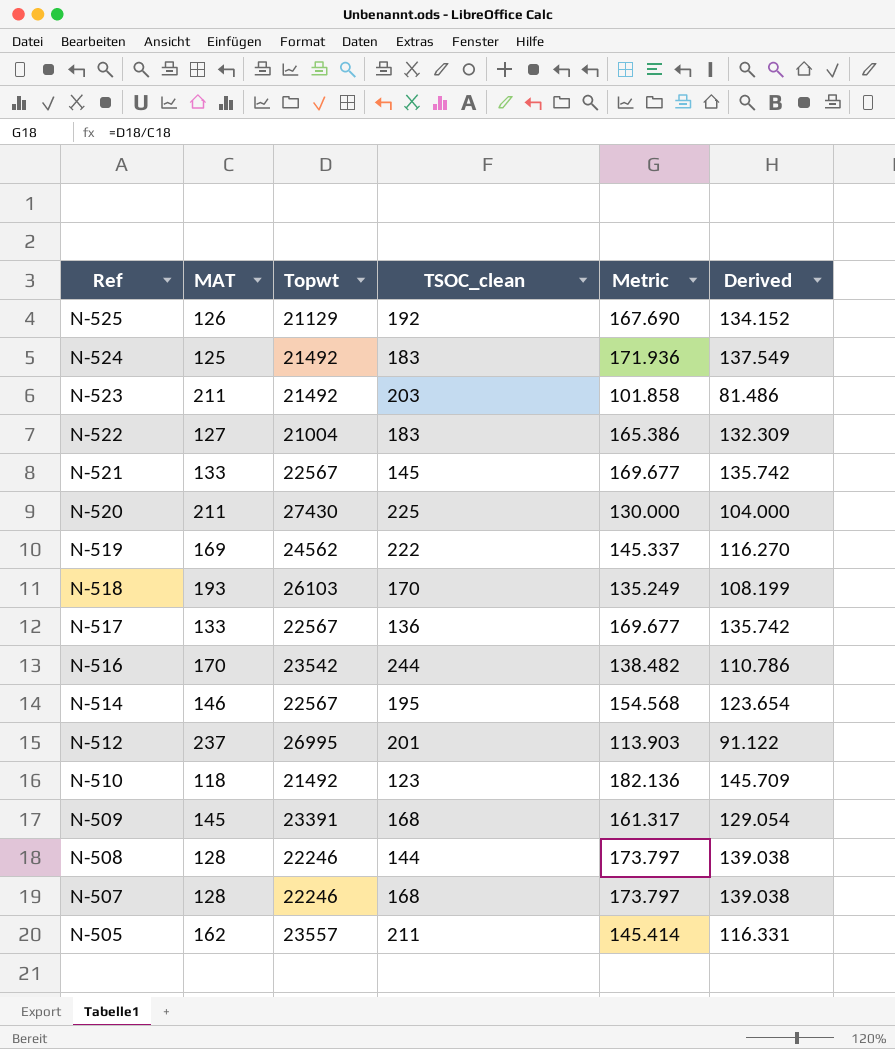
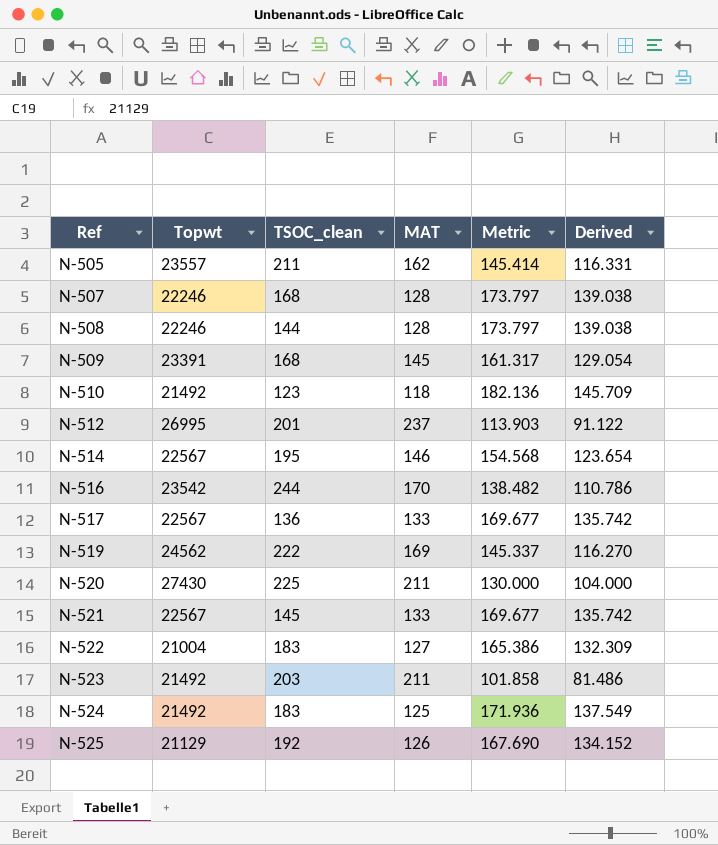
row order: Ref descending -> Ref ascending
column MAT | position: 2 -> 4
row N-518: 193 | 26103 | 170 | 135.249 | 108.199 -> none

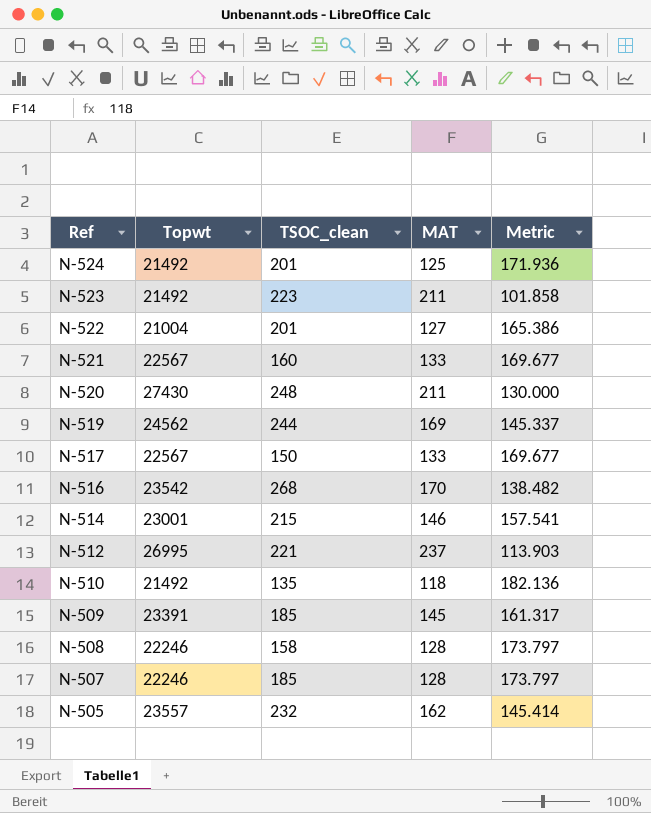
row order: Ref ascending -> Ref descending
column Derived | formula: [Metric] * 0.8 -> none
row N-525: 21129 | 192 | 126 | 167.690 | 134.152 -> none
N-524 | TSOC_clean: 183 -> 201
N-523 | TSOC_clean: 203 -> 223
N-522 | TSOC_clean: 183 -> 201
N-521 | TSOC_clean: 145 -> 160
N-520 | TSOC_clean: 225 -> 248
N-519 | TSOC_clean: 222 -> 244
N-517 | TSOC_clean: 136 -> 150
N-516 | TSOC_clean: 244 -> 268
N-514 | Topwt: 22567 -> 23001
N-514 | TSOC_clean: 195 -> 215
N-514 | Metric: 154.568 -> 157.541
N-512 | TSOC_clean: 201 -> 221
N-510 | TSOC_clean: 123 -> 135
N-509 | TSOC_clean: 168 -> 185
N-508 | TSOC_clean: 144 -> 158
N-507 | TSOC_clean: 168 -> 185
N-505 | TSOC_clean: 211 -> 232

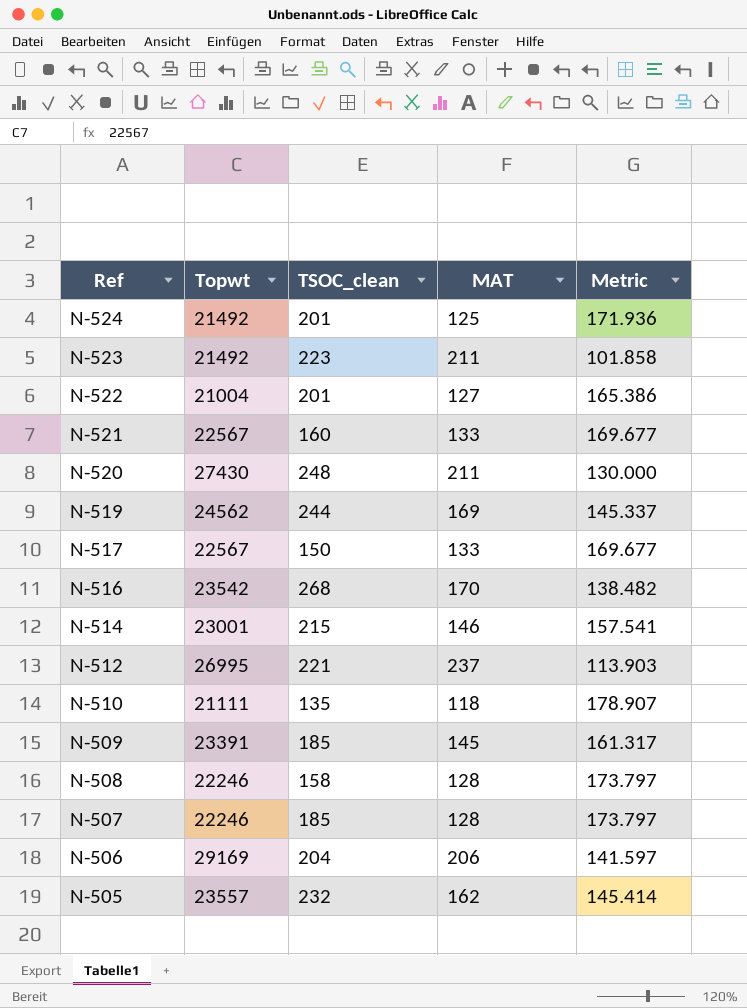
N-510 | Topwt: 21492 -> 21111
N-510 | Metric: 182.136 -> 178.907
row N-506: none -> 29169 | 204 | 206 | 141.597

